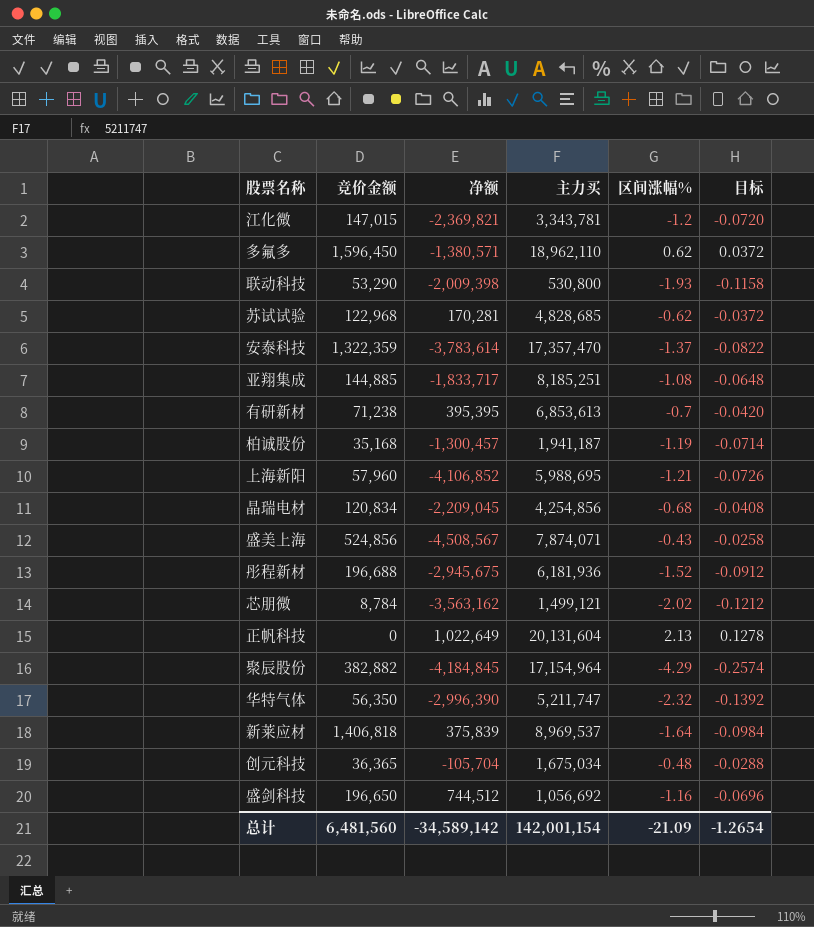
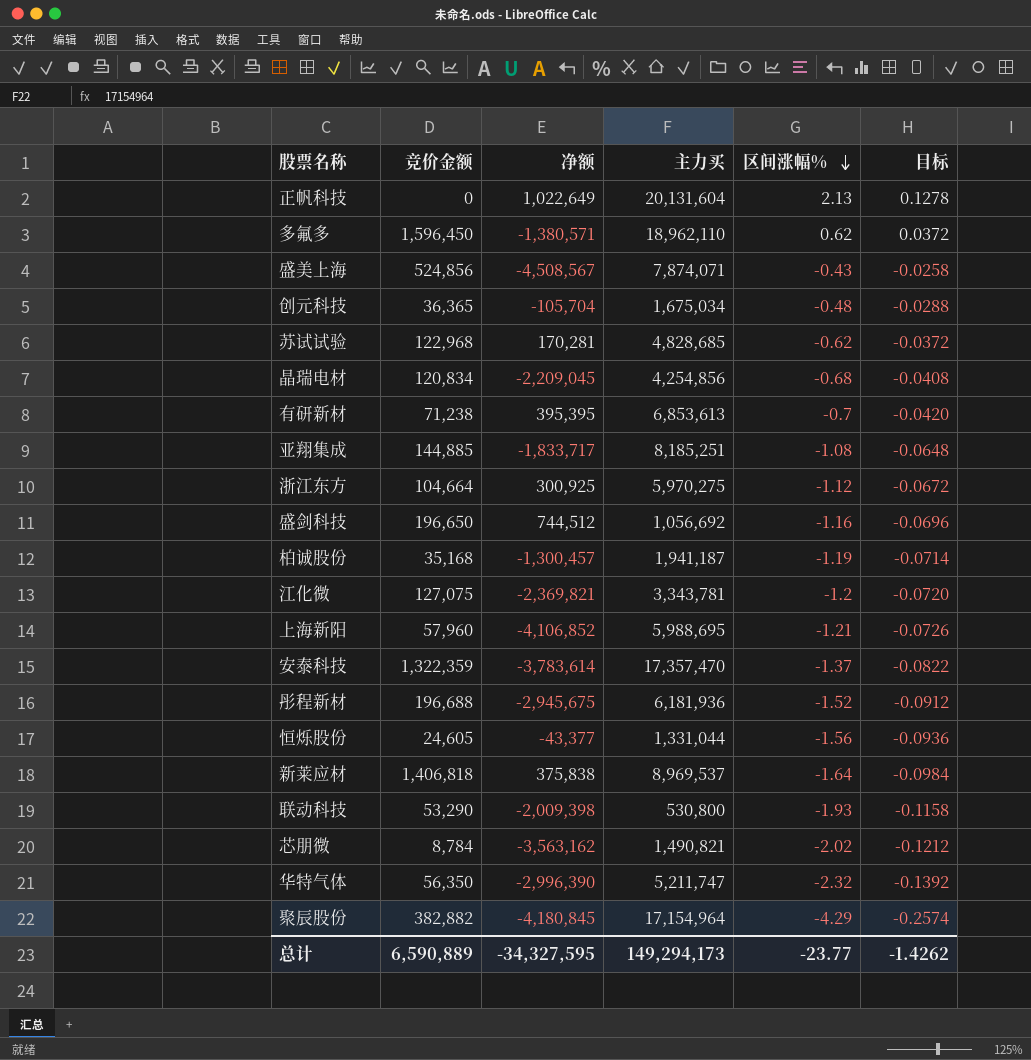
row order: none -> 区间涨幅% descending
row 浙江东方: none -> 104,664 | 300,925 | 5,970,275 | -1.12 | -0.0672
江化微 | 竞价金额: 147,015 -> 127,075
row 恒烁股份: none -> 24,605 | -43,377 | 1,331,044 | -1.56 | -0.0936
新莱应材 | 净额: 375,839 -> 375,838
芯朋微 | 主力买: 1,499,121 -> 1,490,821
聚辰股份 | 净额: -4,184,845 -> -4,180,845
总计 | 竞价金额: 6,481,560 -> 6,590,889
总计 | 净额: -34,589,142 -> -34,327,595
总计 | 主力买: 142,001,154 -> 149,294,173
总计 | 区间涨幅%: -21.09 -> -23.77
总计 | 目标: -1.2654 -> -1.4262

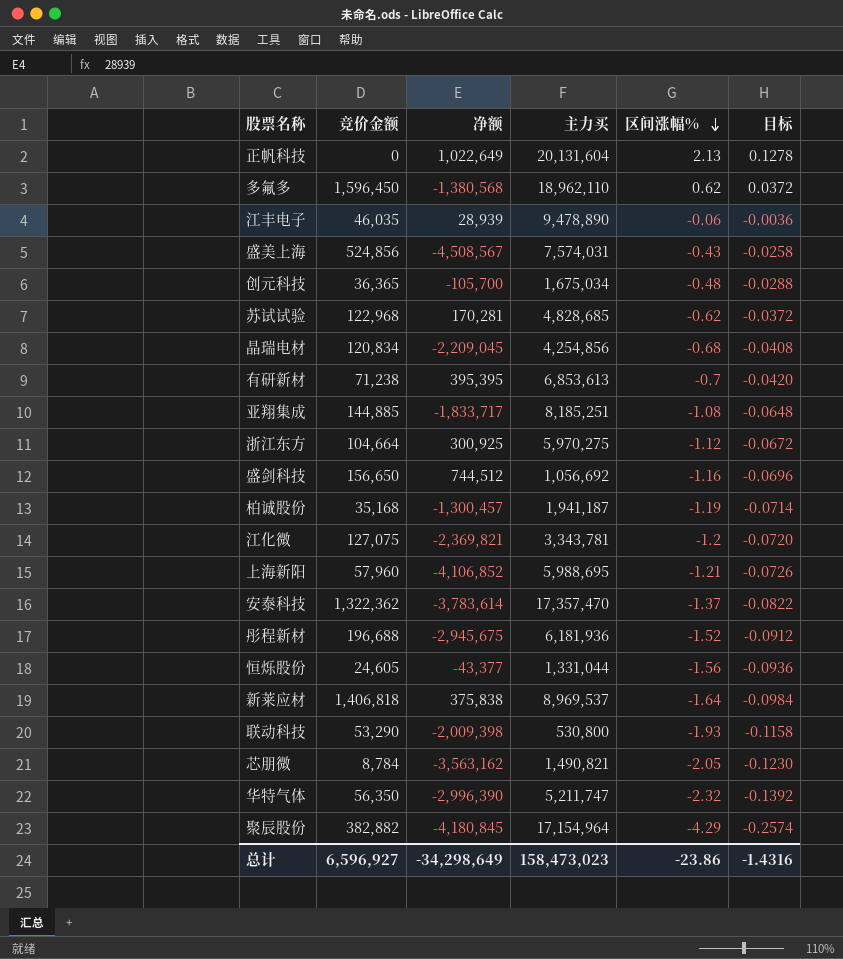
多氟多 | 净额: -1,380,571 -> -1,380,568
row 江丰电子: none -> 46,035 | 28,939 | 9,478,890 | -0.06 | -0.0036
盛美上海 | 主力买: 7,874,071 -> 7,574,031
创元科技 | 净额: -105,704 -> -105,700
盛剑科技 | 竞价金额: 196,650 -> 156,650
安泰科技 | 竞价金额: 1,322,359 -> 1,322,362
芯朋微 | 区间涨幅%: -2.02 -> -2.05
芯朋微 | 目标: -0.1212 -> -0.1230
总计 | 竞价金额: 6,590,889 -> 6,596,927
总计 | 净额: -34,327,595 -> -34,298,649
总计 | 主力买: 149,294,173 -> 158,473,023
总计 | 区间涨幅%: -23.77 -> -23.86
总计 | 目标: -1.4262 -> -1.4316

